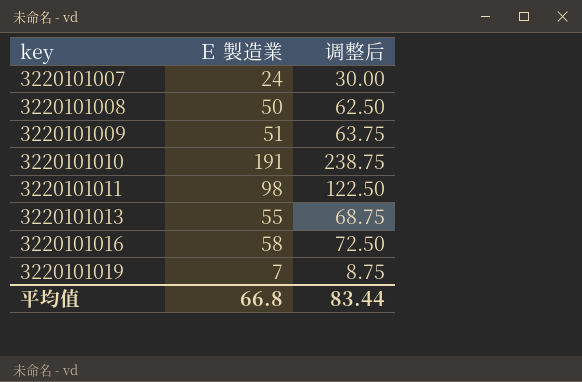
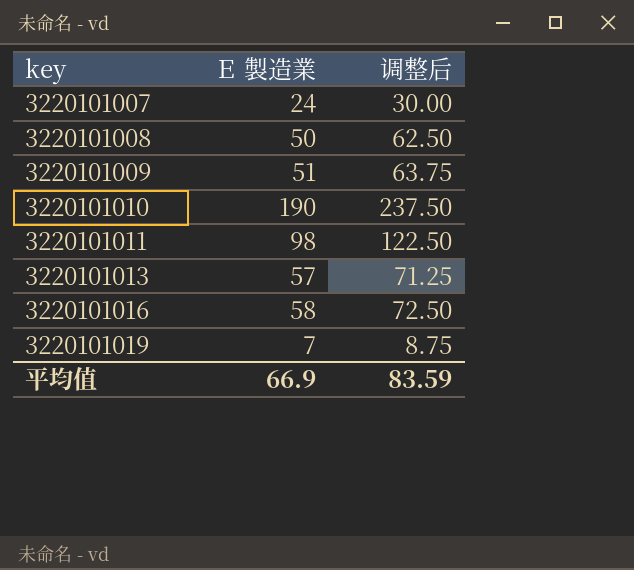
3220101010 | Ｅ 製造業: 191 -> 190
3220101010 | 调整后: 238.75 -> 237.50
3220101013 | Ｅ 製造業: 55 -> 57
3220101013 | 调整后: 68.75 -> 71.25
平均值 | Ｅ 製造業: 66.8 -> 66.9
平均值 | 调整后: 83.44 -> 83.59

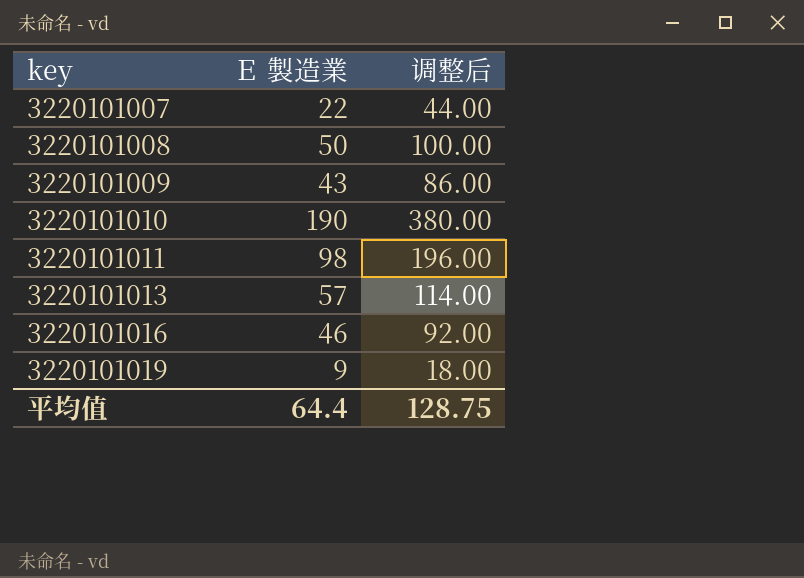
column 调整后 | formula: [Ｅ 製造業] * 1.25 -> [Ｅ 製造業] * 2
3220101007 | Ｅ 製造業: 24 -> 22
3220101009 | Ｅ 製造業: 51 -> 43
3220101016 | Ｅ 製造業: 58 -> 46
3220101019 | Ｅ 製造業: 7 -> 9
平均值 | Ｅ 製造業: 66.9 -> 64.4
平均值 | 调整后: 83.59 -> 128.75

